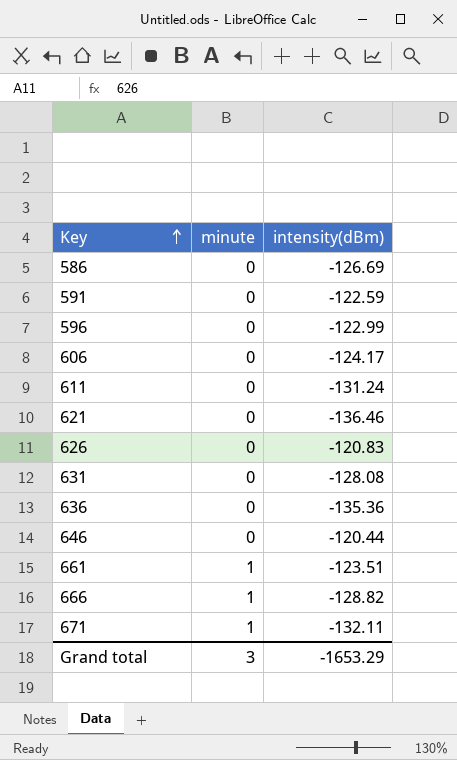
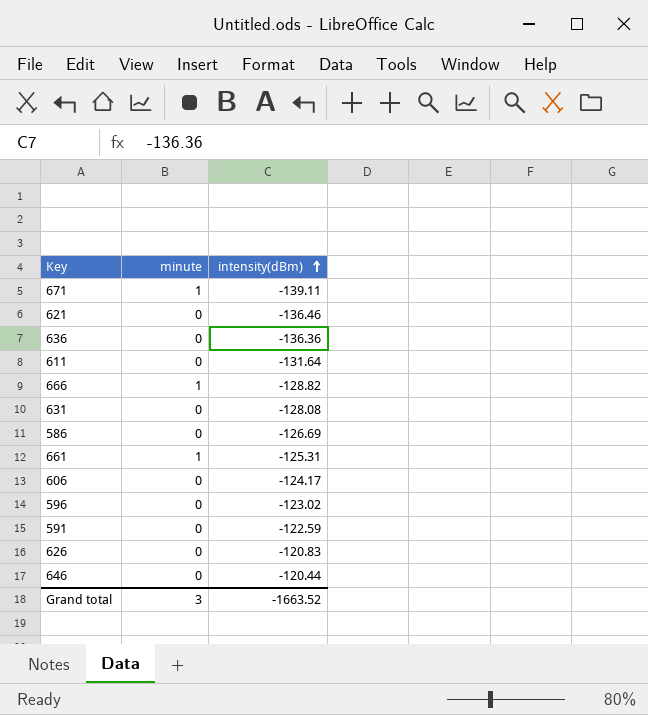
row order: Key ascending -> intensity(dBm) ascending
671 | intensity(dBm): -132.11 -> -139.11
636 | intensity(dBm): -135.36 -> -136.36
611 | intensity(dBm): -131.24 -> -131.64
661 | intensity(dBm): -123.51 -> -125.31
596 | intensity(dBm): -122.99 -> -123.02
Grand total | intensity(dBm): -1653.29 -> -1663.52

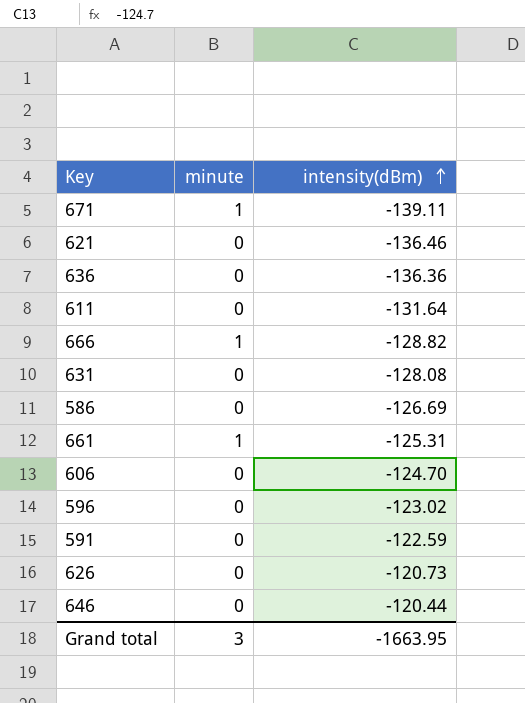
606 | intensity(dBm): -124.17 -> -124.70
626 | intensity(dBm): -120.83 -> -120.73
Grand total | intensity(dBm): -1663.52 -> -1663.95

